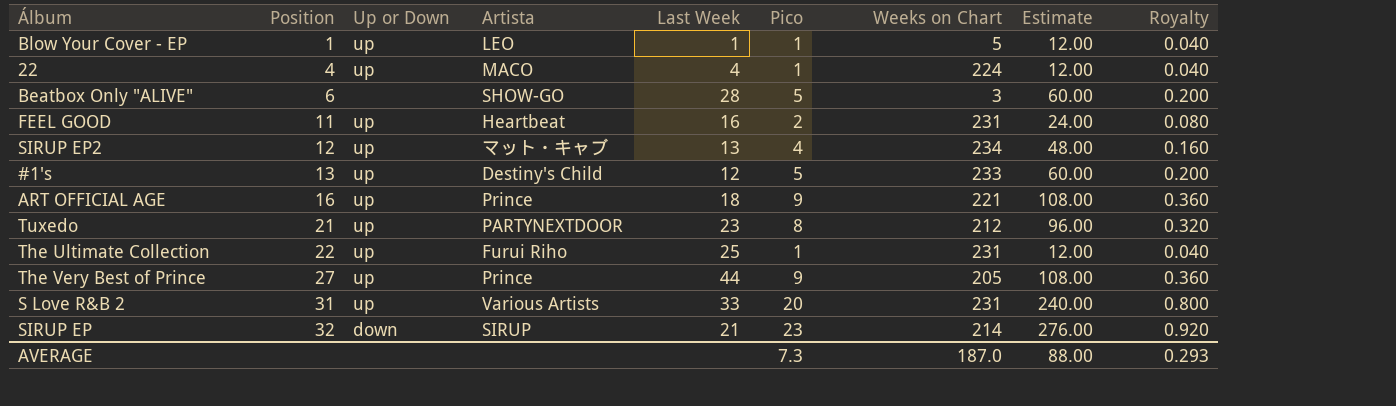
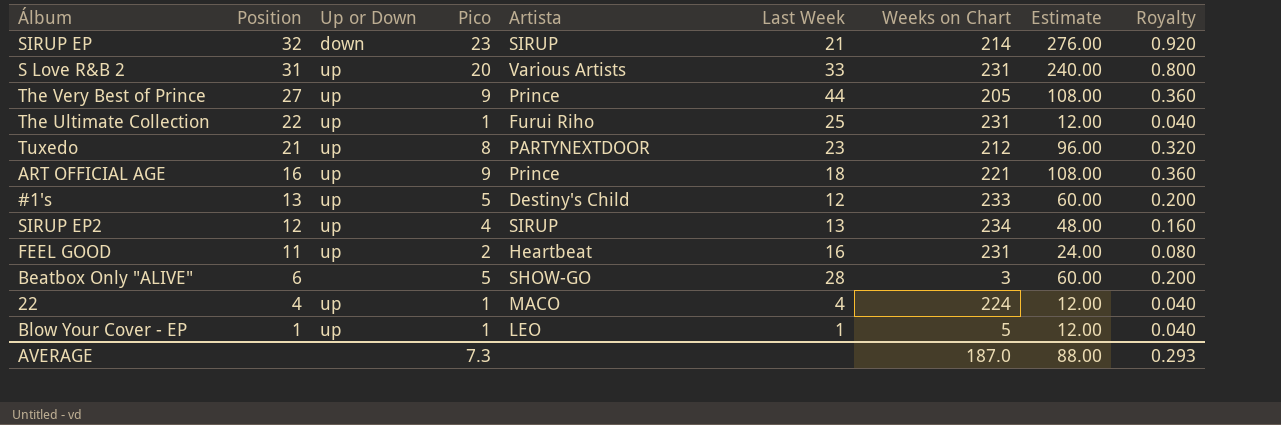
row order: Position ascending -> Position descending
column Pico | position: 6 -> 4
SIRUP EP2 | Artista: マット・キャブ -> SIRUP

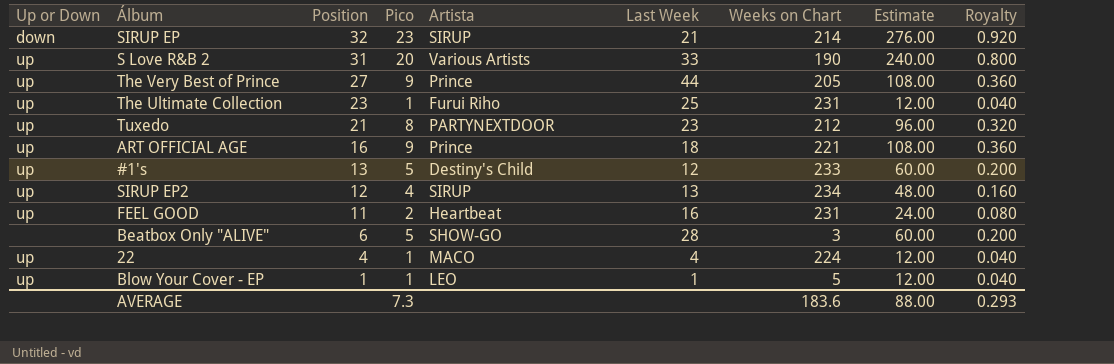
column Up or Down | position: 3 -> 1
S Love R&B 2 | Weeks on Chart: 231 -> 190
The Ultimate Collection | Position: 22 -> 23
AVERAGE | Weeks on Chart: 187.0 -> 183.6

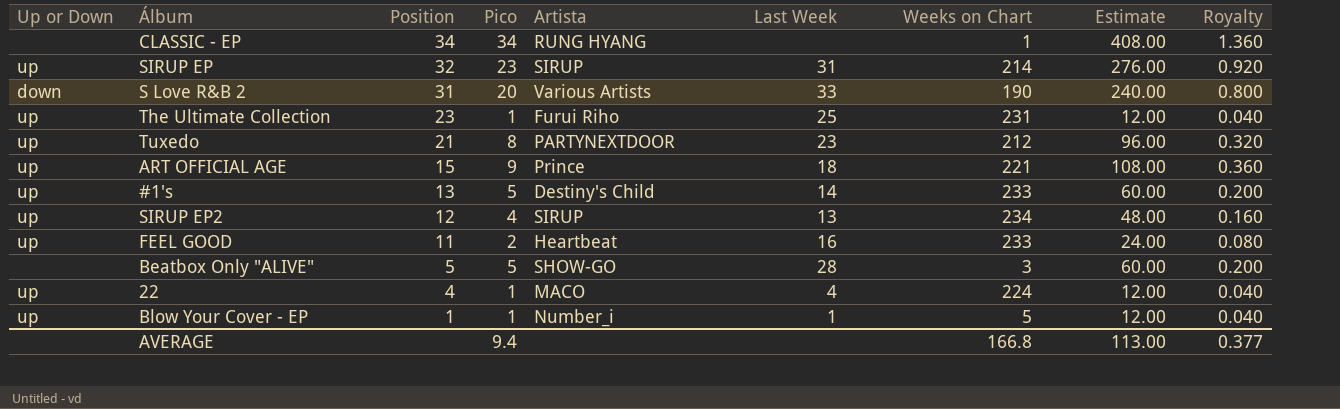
row The Very Best of Prince: up | 27 | 9 | Prince | 44 | 205 | 108.00 | 0.360 -> none
row CLASSIC - EP: none -> none | 34 | 34 | RUNG HYANG | none | 1 | 408.00 | 1.360
SIRUP EP | Up or Down: down -> up
SIRUP EP | Last Week: 21 -> 31
S Love R&B 2 | Up or Down: up -> down
ART OFFICIAL AGE | Position: 16 -> 15
#1's | Last Week: 12 -> 14
FEEL GOOD | Weeks on Chart: 231 -> 233
Beatbox Only "ALIVE" | Position: 6 -> 5
Blow Your Cover - EP | Artista: LEO -> Number_i
AVERAGE | Pico: 7.3 -> 9.4
AVERAGE | Weeks on Chart: 183.6 -> 166.8
AVERAGE | Estimate: 88.00 -> 113.00
AVERAGE | Royalty: 0.293 -> 0.377

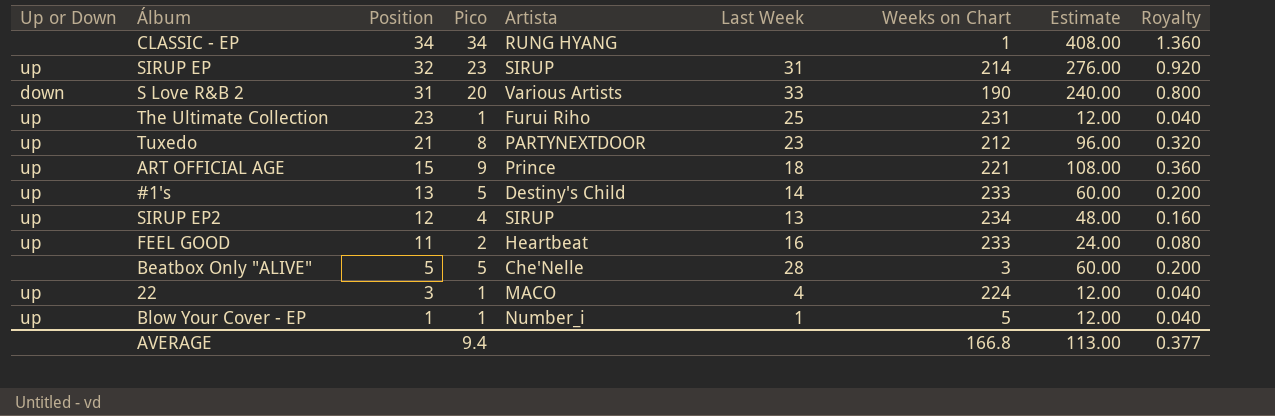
Beatbox Only "ALIVE" | Artista: SHOW-GO -> Che'Nelle
22 | Position: 4 -> 3

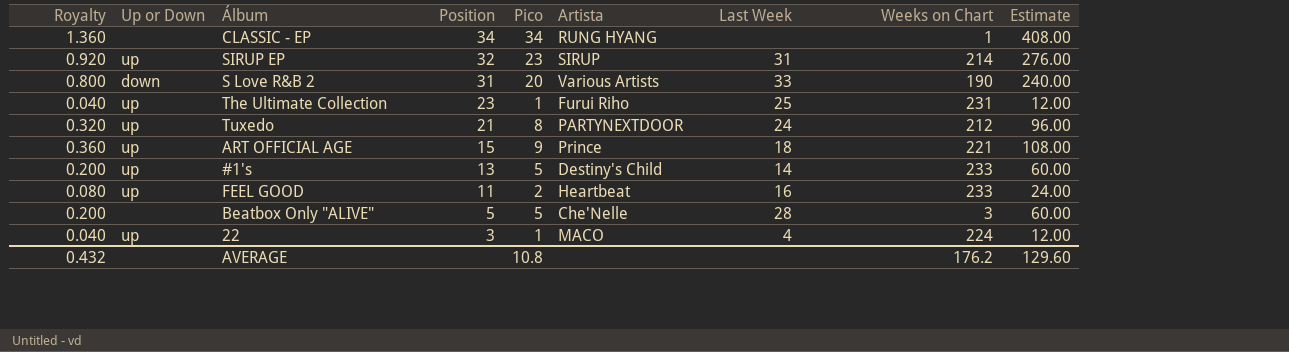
column Royalty | position: 9 -> 1
row SIRUP EP2: up | 12 | 4 | SIRUP | 13 | 234 | 48.00 | 0.160 -> none
row Blow Your Cover - EP: up | 1 | 1 | Number_i | 1 | 5 | 12.00 | 0.040 -> none
Tuxedo | Last Week: 23 -> 24
AVERAGE | Royalty: 0.377 -> 0.432
AVERAGE | Pico: 9.4 -> 10.8
AVERAGE | Weeks on Chart: 166.8 -> 176.2
AVERAGE | Estimate: 113.00 -> 129.60

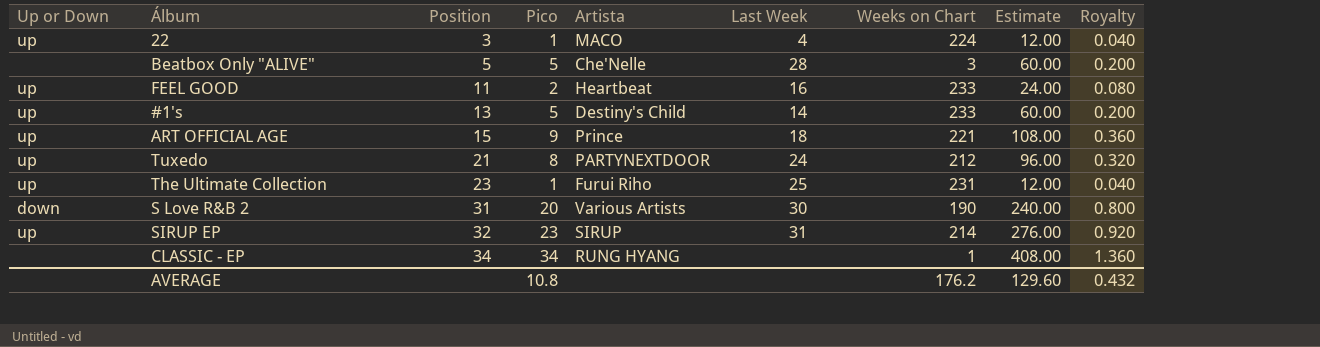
row order: Position descending -> Position ascending
column Royalty | position: 1 -> 9
S Love R&B 2 | Last Week: 33 -> 30

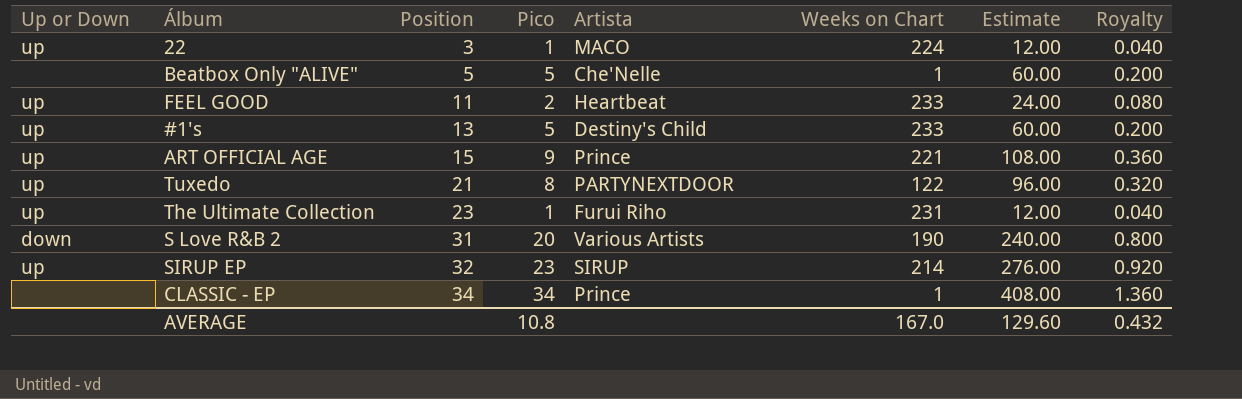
column Last Week | position: 6 -> none
Beatbox Only "ALIVE" | Weeks on Chart: 3 -> 1
Tuxedo | Weeks on Chart: 212 -> 122
CLASSIC - EP | Artista: RUNG HYANG -> Prince
AVERAGE | Weeks on Chart: 176.2 -> 167.0

